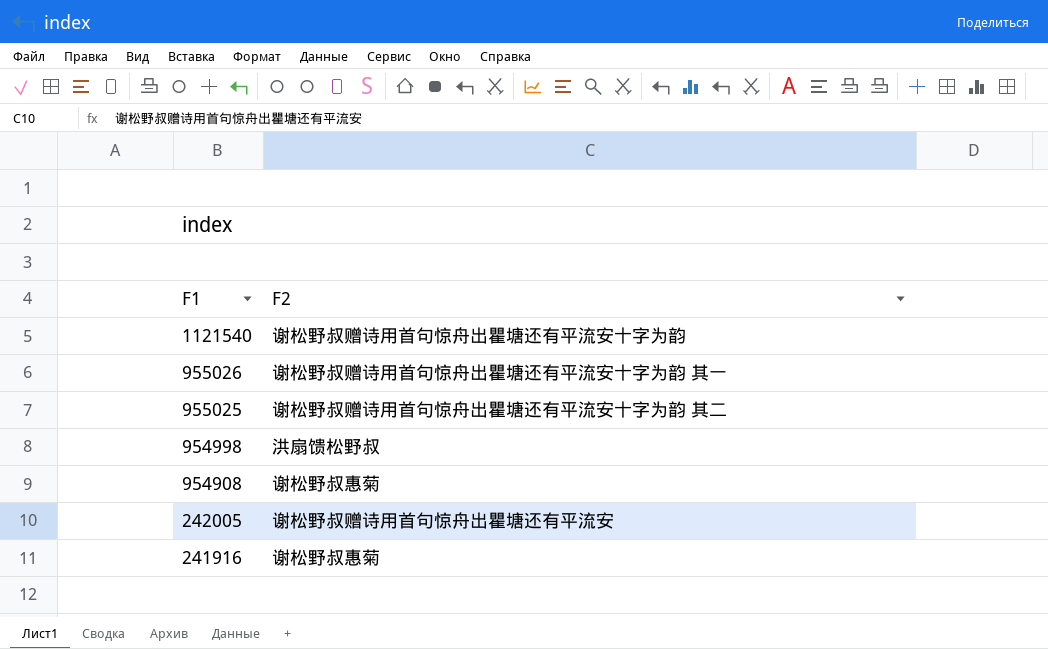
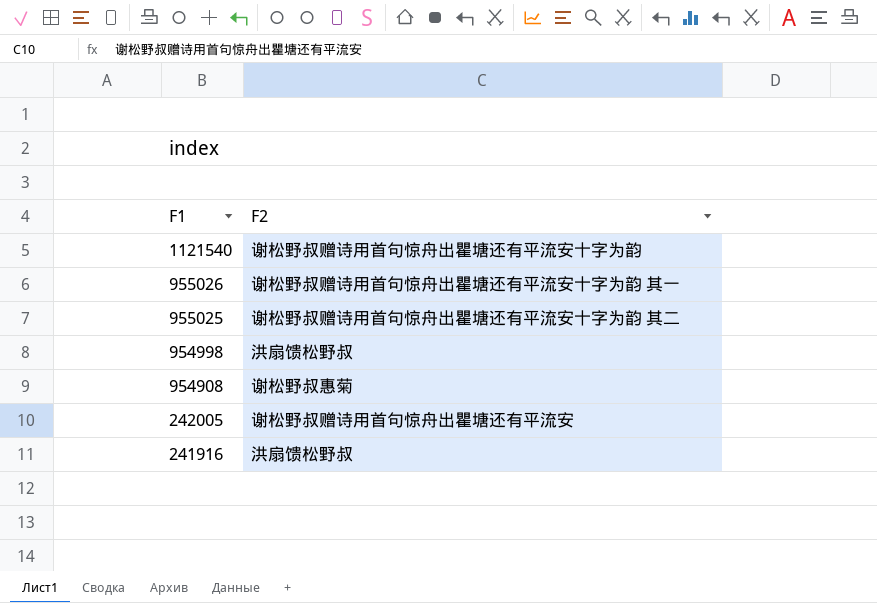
241916 | F2: 谢松野叔惠菊 -> 洪扇馈松野叔

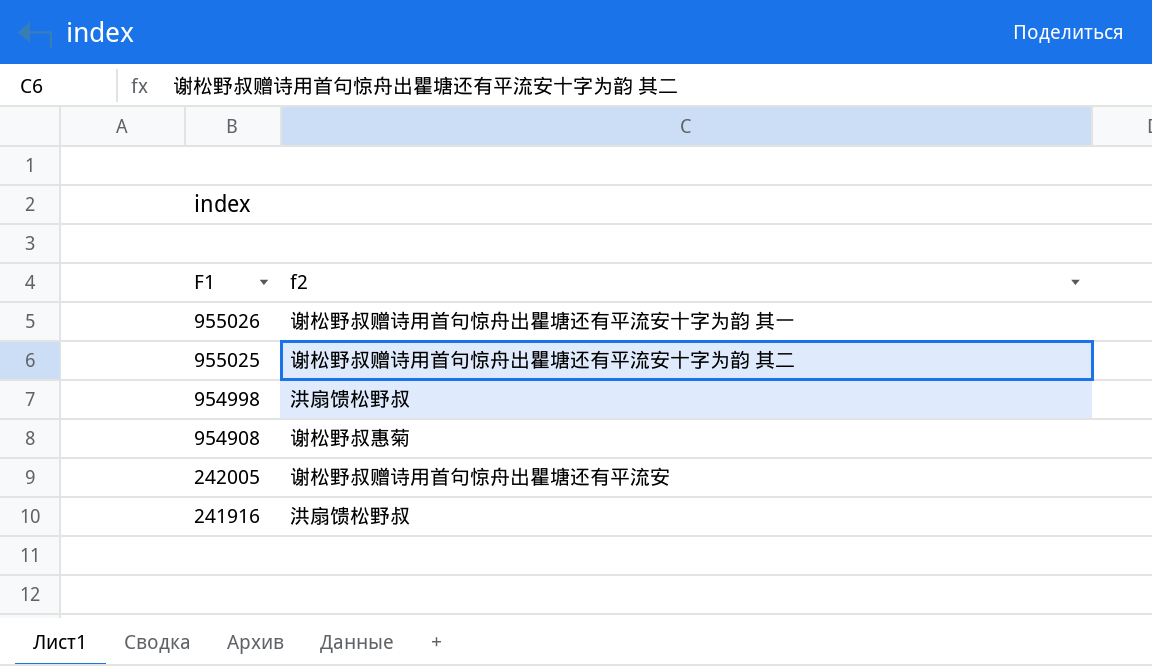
column name: F2 -> f2
row 1121540: 谢松野叔赠诗用首句惊舟出瞿塘还有平流安十字为韵 -> none

